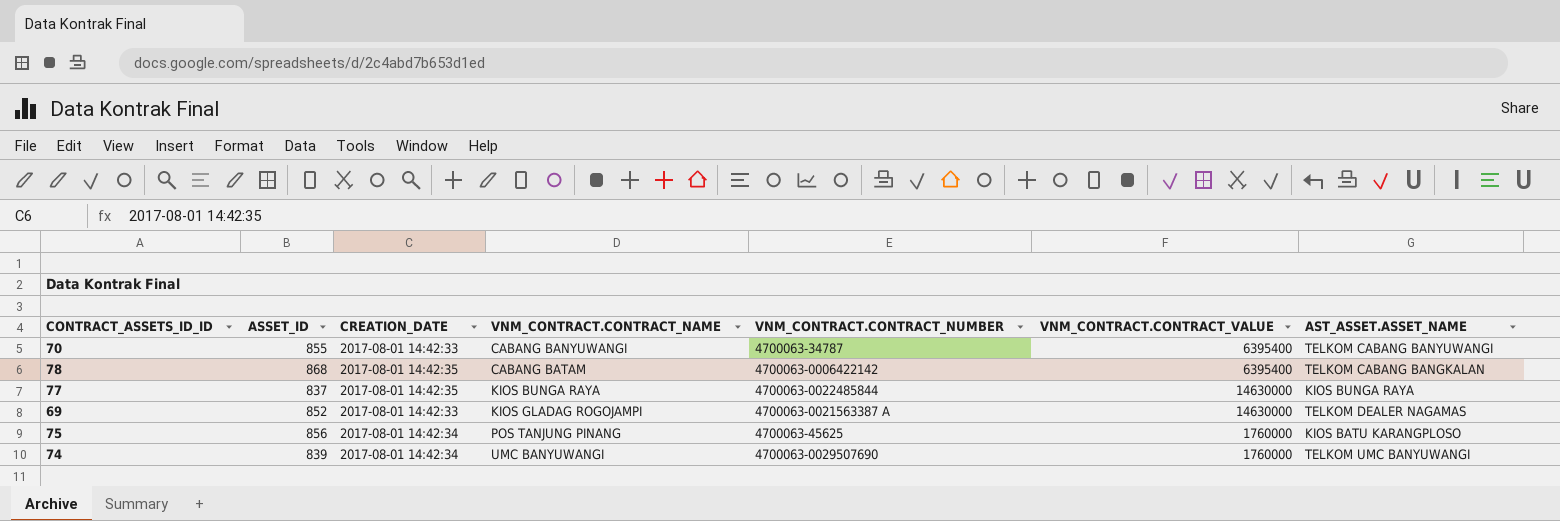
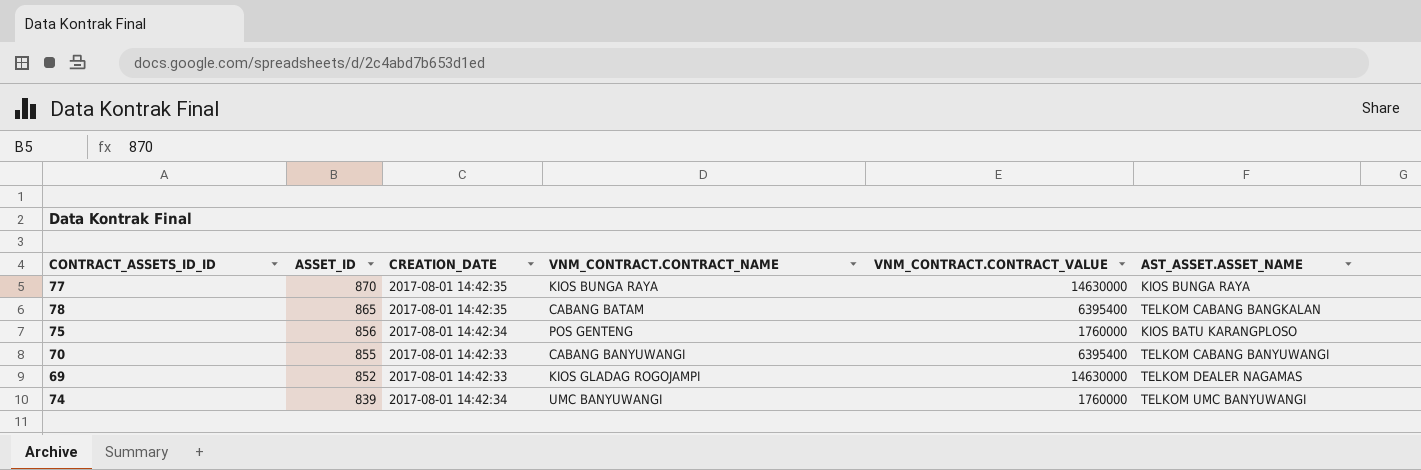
row order: VNM_CONTRACT.CONTRACT_NAME ascending -> ASSET_ID descending
column VNM_CONTRACT.CONTRACT_NUMBER | position: 5 -> none
77 | ASSET_ID: 837 -> 870
78 | ASSET_ID: 868 -> 865
75 | VNM_CONTRACT.CONTRACT_NAME: POS TANJUNG PINANG -> POS GENTENG

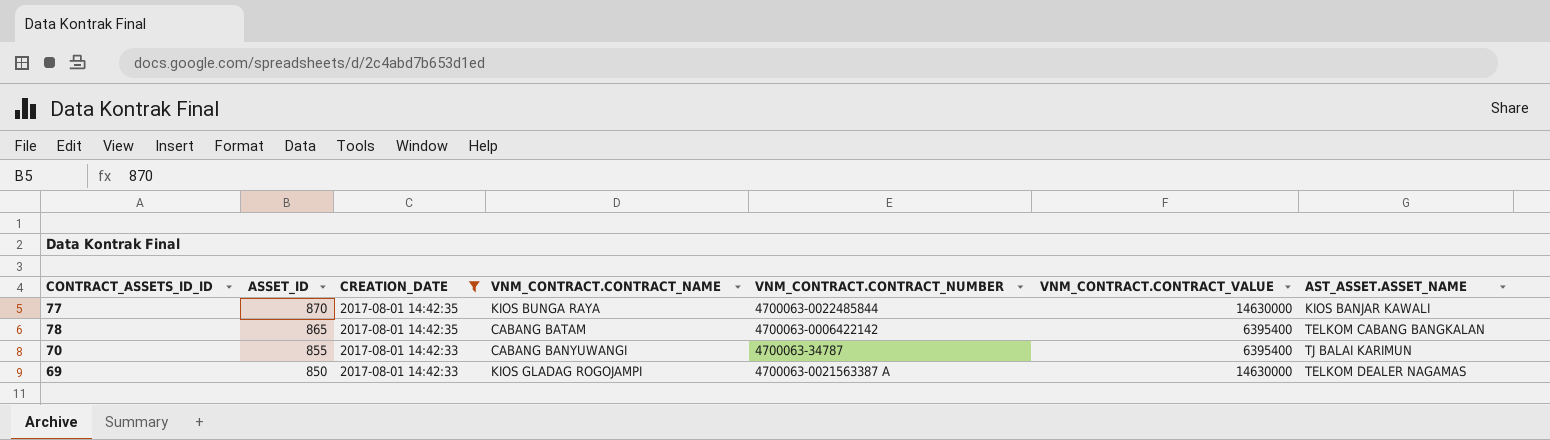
filter: none -> CREATION_DATE != 2017-08-01 14:42:34
column VNM_CONTRACT.CONTRACT_NUMBER | position: none -> 5
77 | AST_ASSET.ASSET_NAME: KIOS BUNGA RAYA -> KIOS BANJAR KAWALI
70 | AST_ASSET.ASSET_NAME: TELKOM CABANG BANYUWANGI -> TJ BALAI KARIMUN
69 | ASSET_ID: 852 -> 850

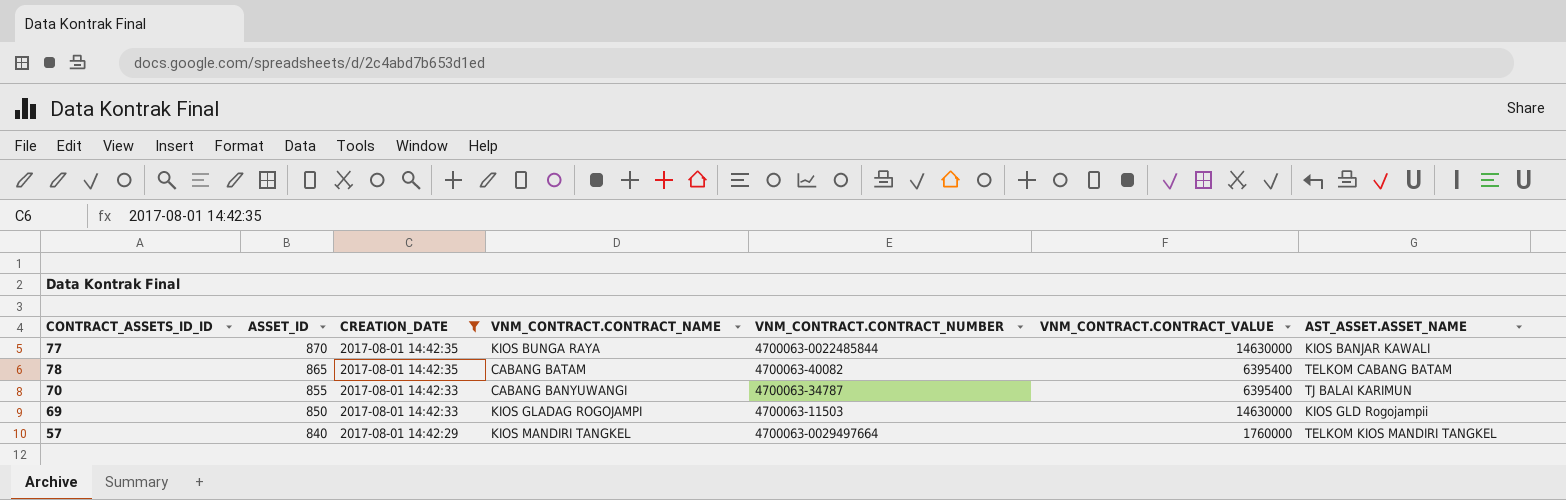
78 | VNM_CONTRACT.CONTRACT_NUMBER: 4700063-0006422142 -> 4700063-40082
78 | AST_ASSET.ASSET_NAME: TELKOM CABANG BANGKALAN -> TELKOM CABANG BATAM
69 | VNM_CONTRACT.CONTRACT_NUMBER: 4700063-0021563387 A -> 4700063-11503
69 | AST_ASSET.ASSET_NAME: TELKOM DEALER NAGAMAS -> KIOS GLD Rogojampii
row 57: none -> 840 | 2017-08-01 14:42:29 | KIOS MANDIRI TANGKEL | 4700063-0029497664 | 1760000 | TELKOM KIOS MANDIRI TANGKEL

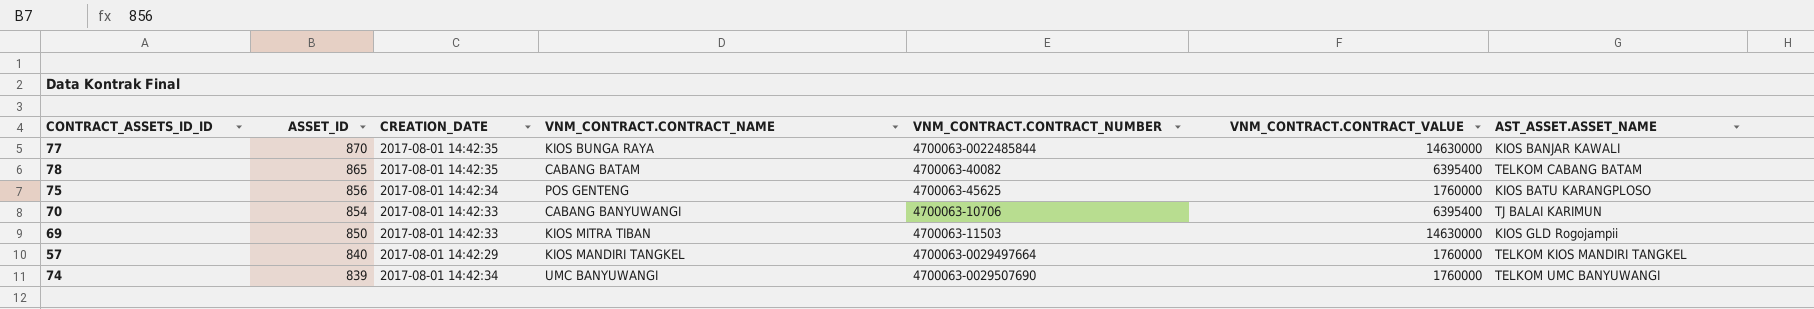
filter: CREATION_DATE != 2017-08-01 14:42:34 -> none
70 | ASSET_ID: 855 -> 854
70 | VNM_CONTRACT.CONTRACT_NUMBER: 4700063-34787 -> 4700063-10706
69 | VNM_CONTRACT.CONTRACT_NAME: KIOS GLADAG ROGOJAMPI -> KIOS MITRA TIBAN

